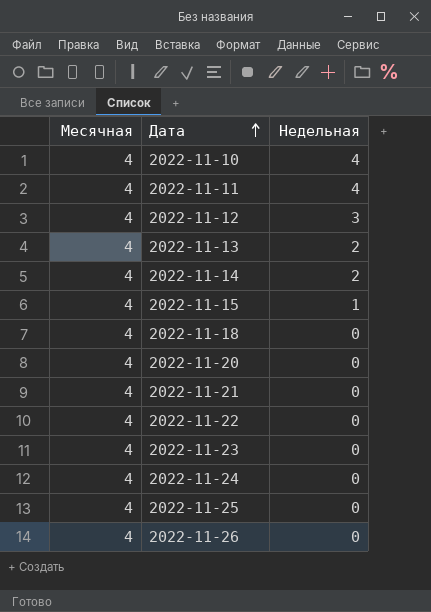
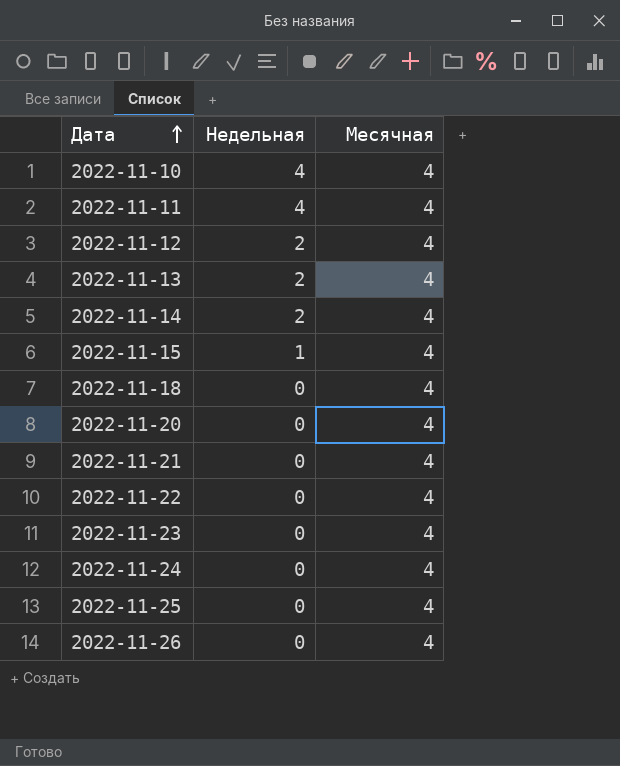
column Месячная | position: 1 -> 3
2022-11-12 | Недельная: 3 -> 2

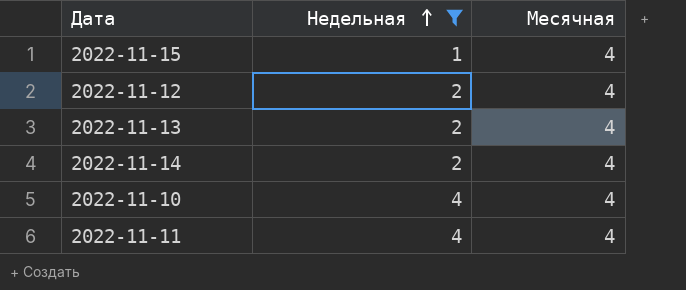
filter: none -> Недельная != 0
row order: Дата ascending -> Недельная ascending

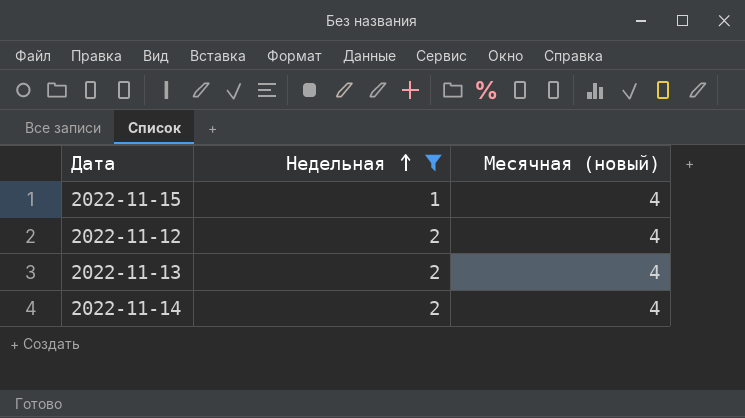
column name: Месячная -> Месячная (новый)
row 2022-11-10: 4 | 4 -> none
row 2022-11-11: 4 | 4 -> none

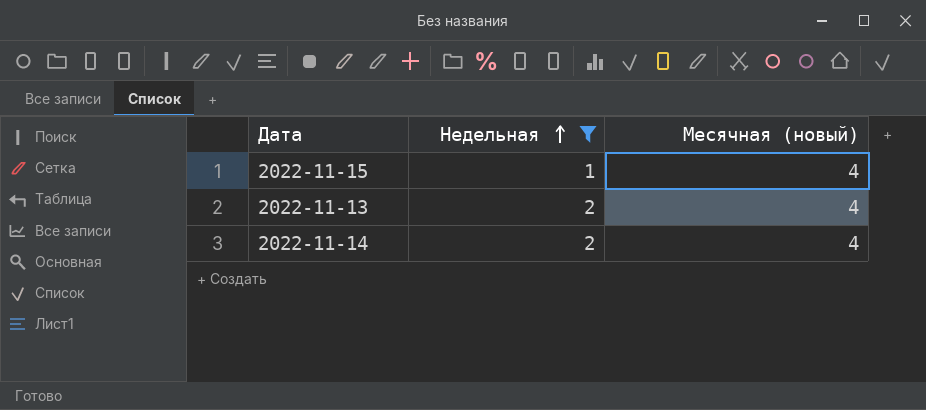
row 2022-11-12: 2 | 4 -> none

